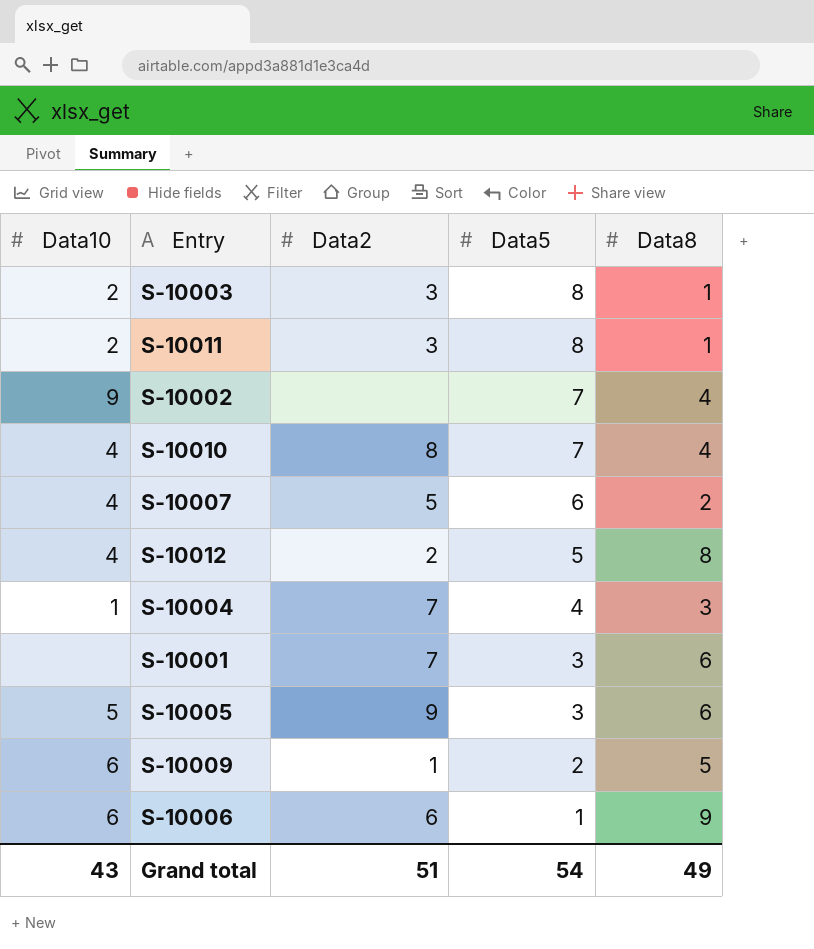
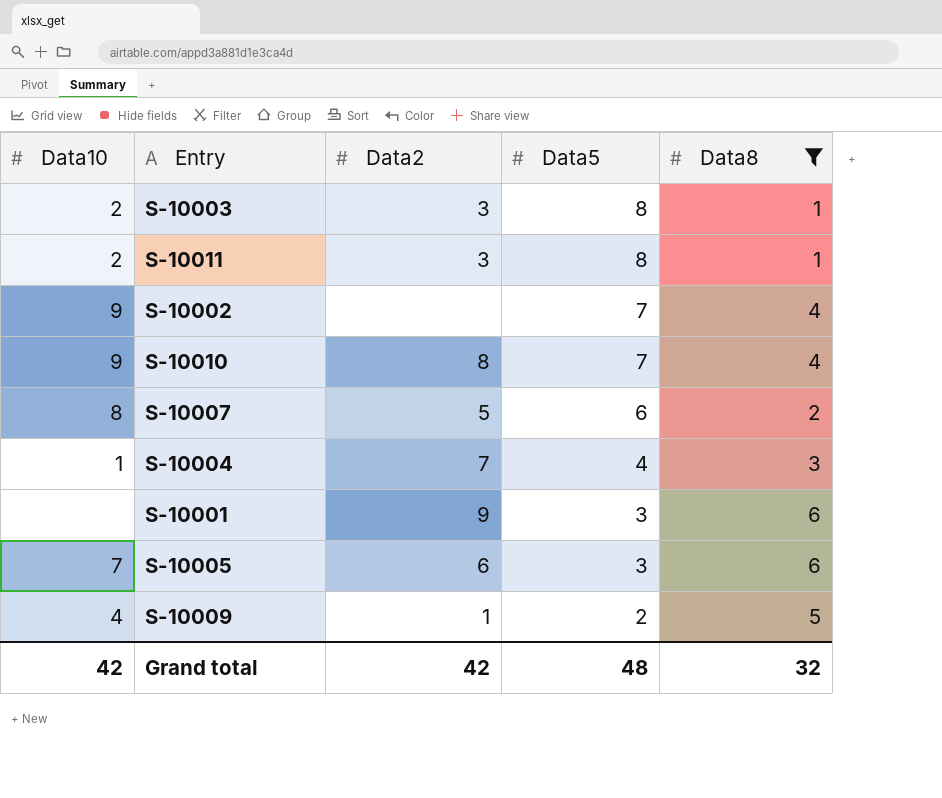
filter: none -> Data8 <= 6
S-10010 | Data10: 4 -> 9
S-10007 | Data10: 4 -> 8
S-10001 | Data2: 7 -> 9
S-10005 | Data10: 5 -> 7
S-10005 | Data2: 9 -> 6
S-10009 | Data10: 6 -> 4
Grand total | Data10: 43 -> 42
Grand total | Data2: 51 -> 42
Grand total | Data5: 54 -> 48
Grand total | Data8: 49 -> 32

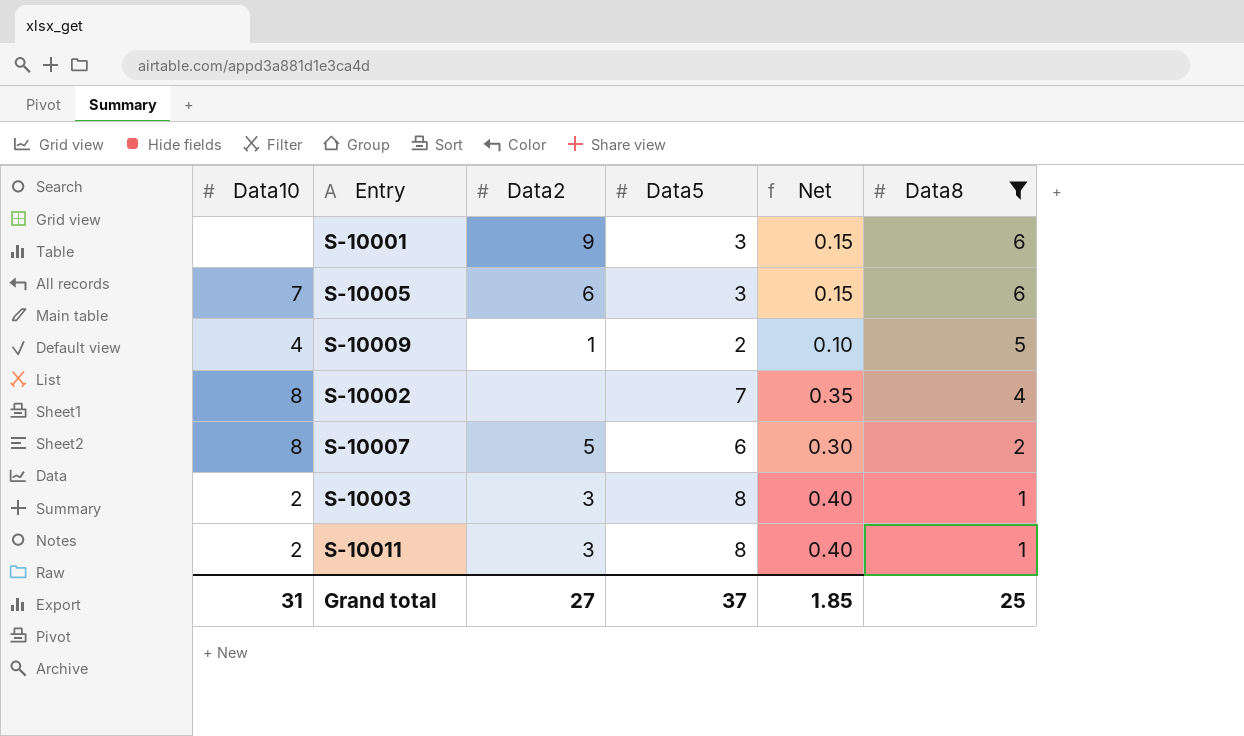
row order: Data5 descending -> Data8 descending
column Net | formula: none -> [Data5] * 0.05
row S-10010: 9 | 8 | 7 | 4 -> none
row S-10004: 1 | 7 | 4 | 3 -> none
S-10002 | Data10: 9 -> 8
Grand total | Data10: 42 -> 31
Grand total | Data2: 42 -> 27
Grand total | Data5: 48 -> 37
Grand total | Data8: 32 -> 25

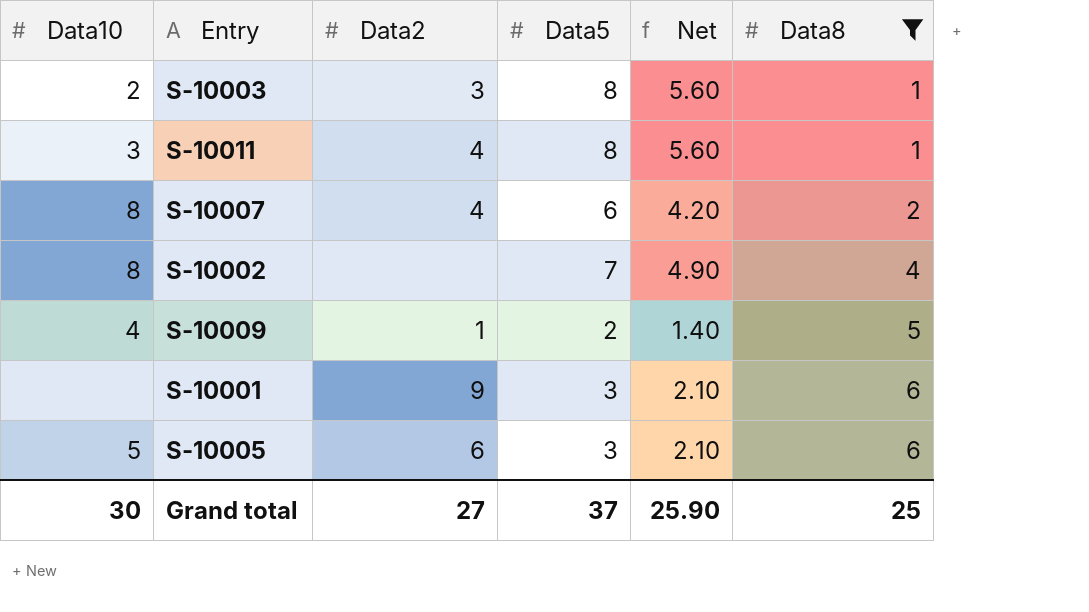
row order: Data8 descending -> Data8 ascending
column Net | formula: [Data5] * 0.05 -> [Data5] * 0.7
S-10011 | Data10: 2 -> 3
S-10011 | Data2: 3 -> 4
S-10007 | Data2: 5 -> 4
S-10005 | Data10: 7 -> 5
Grand total | Data10: 31 -> 30
Grand total | Net: 1.85 -> 25.90

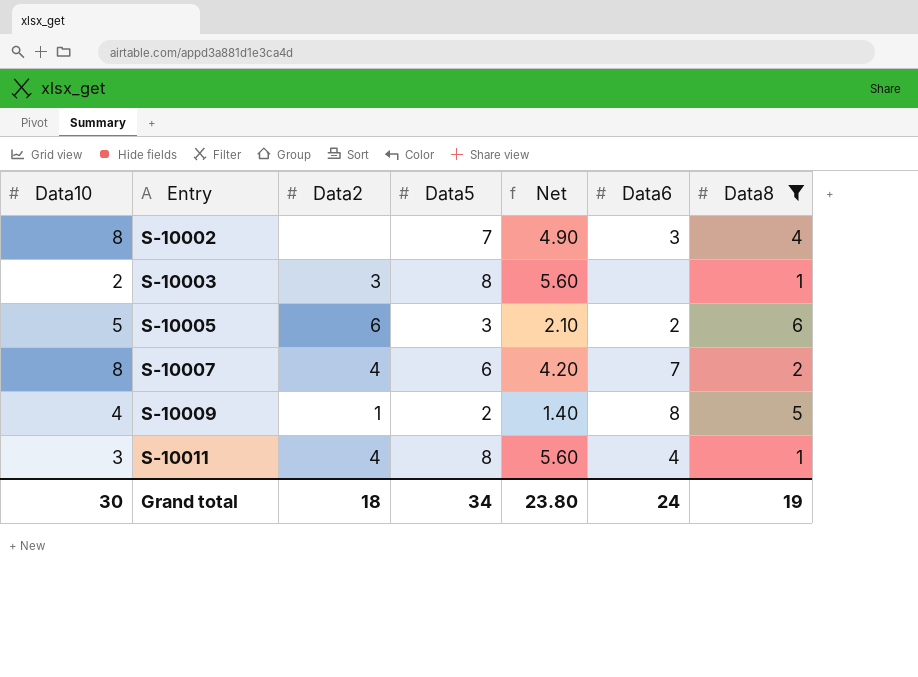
row order: Data8 ascending -> Entry ascending
column Data6 | position: none -> 6
row S-10001: none | 9 | 3 | 2.10 | 6 -> none
Grand total | Data2: 27 -> 18
Grand total | Data5: 37 -> 34
Grand total | Net: 25.90 -> 23.80
Grand total | Data8: 25 -> 19

